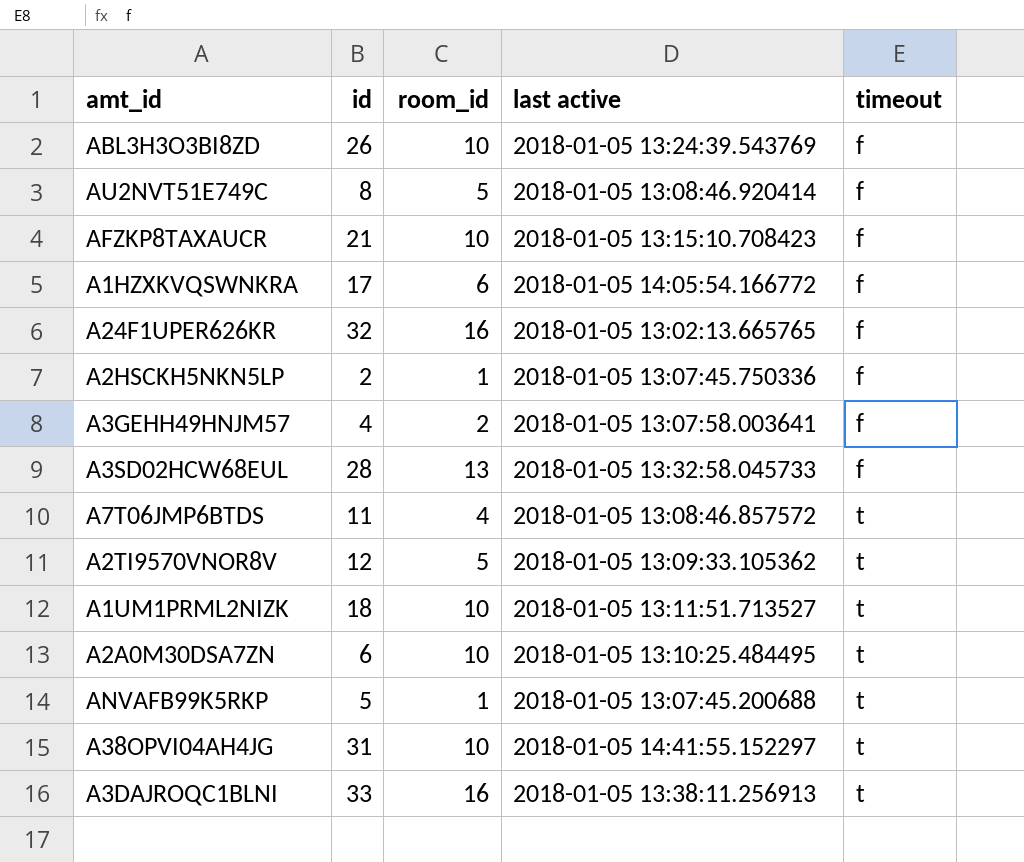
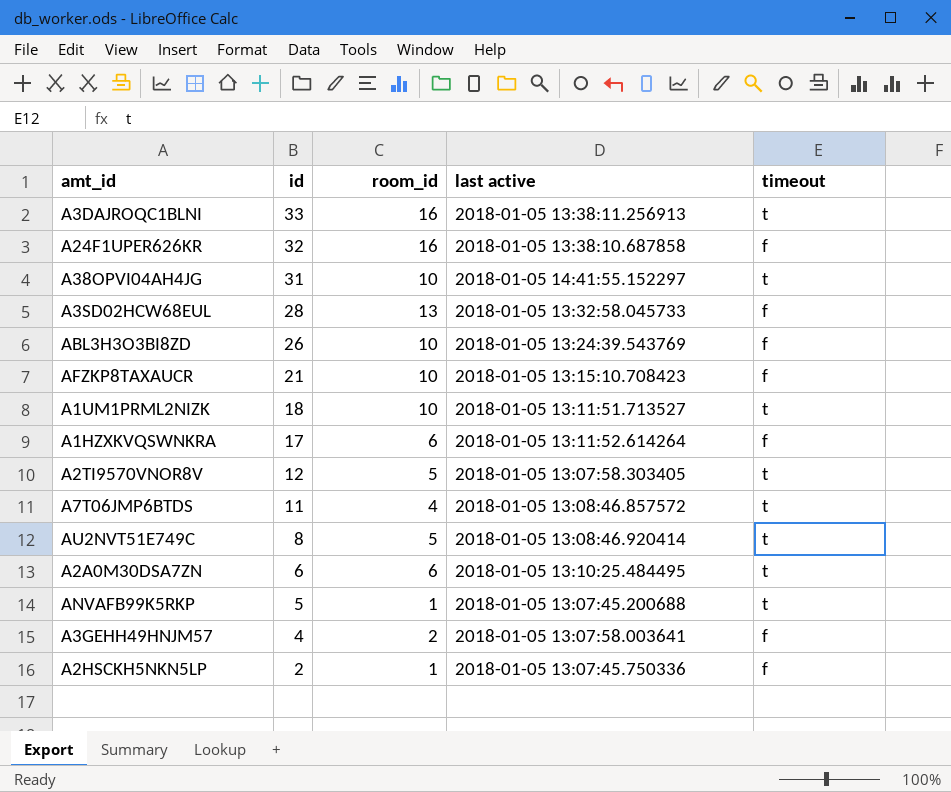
row order: timeout ascending -> id descending
A24F1UPER626KR | last active: 2018-01-05 13:02:13.665765 -> 2018-01-05 13:38:10.687858
A1HZXKVQSWNKRA | last active: 2018-01-05 14:05:54.166772 -> 2018-01-05 13:11:52.614264
A2TI9570VNOR8V | last active: 2018-01-05 13:09:33.105362 -> 2018-01-05 13:07:58.303405
AU2NVT51E749C | timeout: f -> t
A2A0M30DSA7ZN | room_id: 10 -> 6

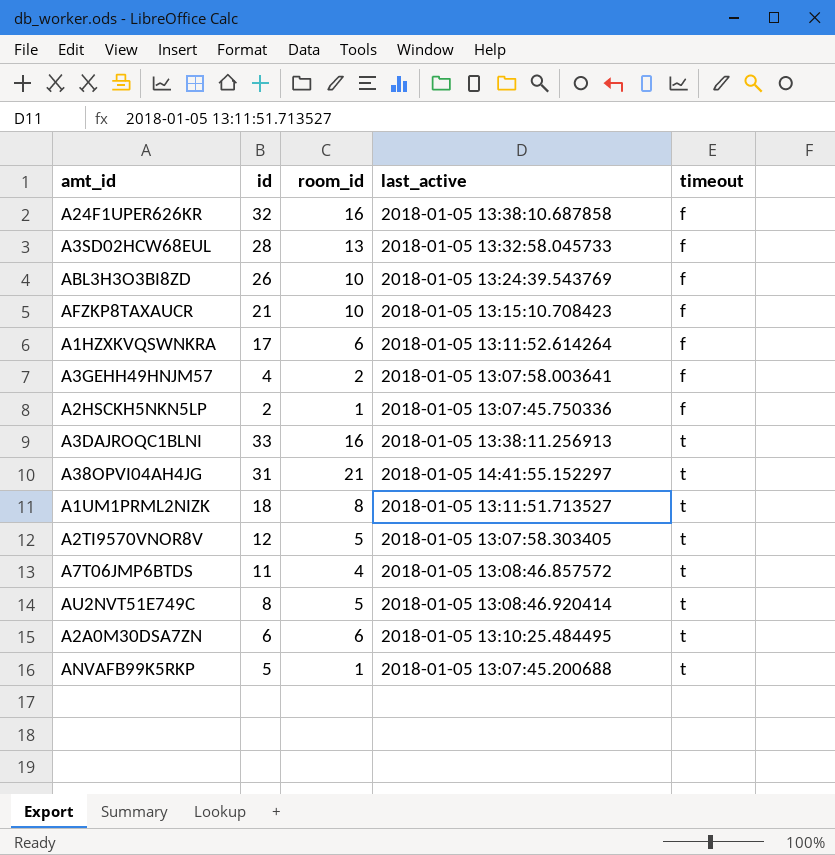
row order: id descending -> timeout ascending
column name: last active -> last_active
A38OPVI04AH4JG | room_id: 10 -> 21
A1UM1PRML2NIZK | room_id: 10 -> 8

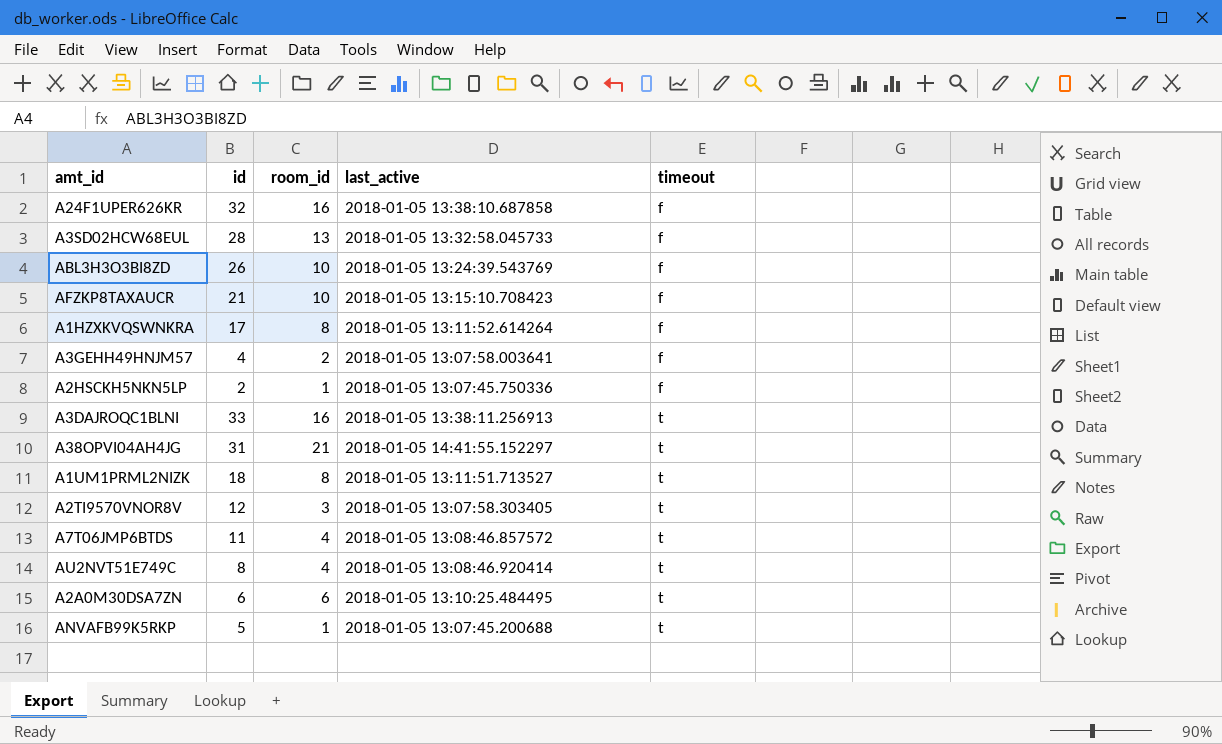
A1HZXKVQSWNKRA | room_id: 6 -> 8
A2TI9570VNOR8V | room_id: 5 -> 3
AU2NVT51E749C | room_id: 5 -> 4

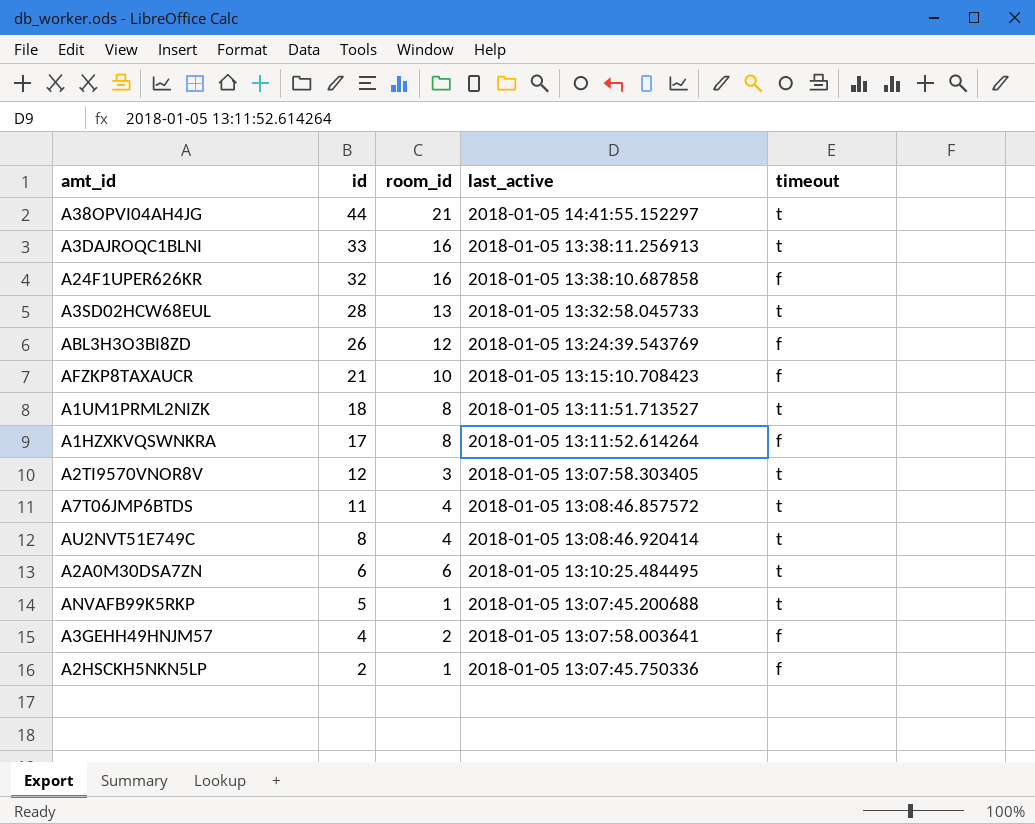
row order: timeout ascending -> id descending
A38OPVI04AH4JG | id: 31 -> 44
A3SD02HCW68EUL | timeout: f -> t
ABL3H3O3BI8ZD | room_id: 10 -> 12

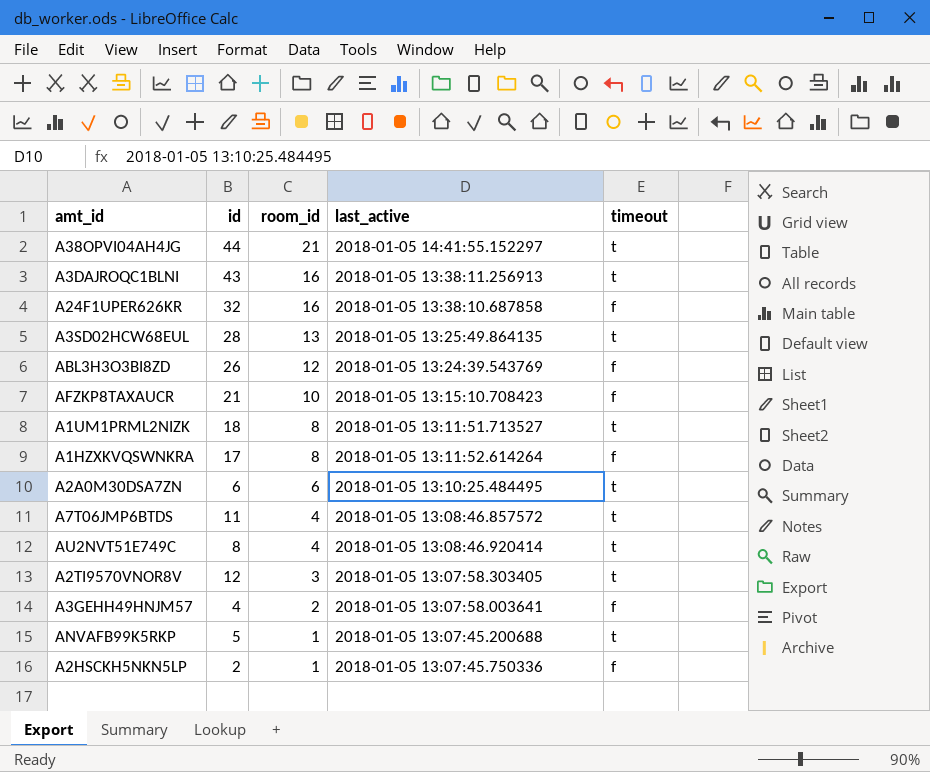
row order: id descending -> room_id descending
A3DAJROQC1BLNI | id: 33 -> 43
A3SD02HCW68EUL | last_active: 2018-01-05 13:32:58.045733 -> 2018-01-05 13:25:49.864135

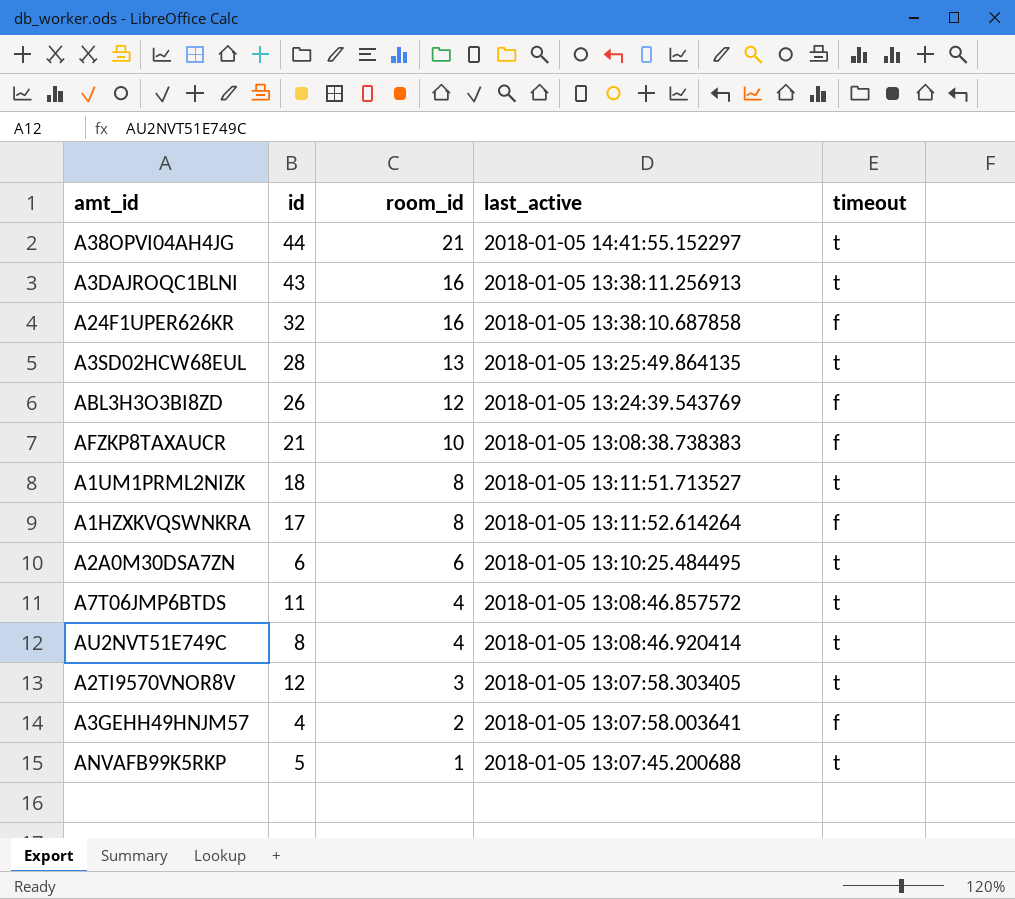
row A2HSCKH5NKN5LP: 2 | 1 | 2018-01-05 13:07:45.750336 | f -> none
AFZKP8TAXAUCR | last_active: 2018-01-05 13:15:10.708423 -> 2018-01-05 13:08:38.738383

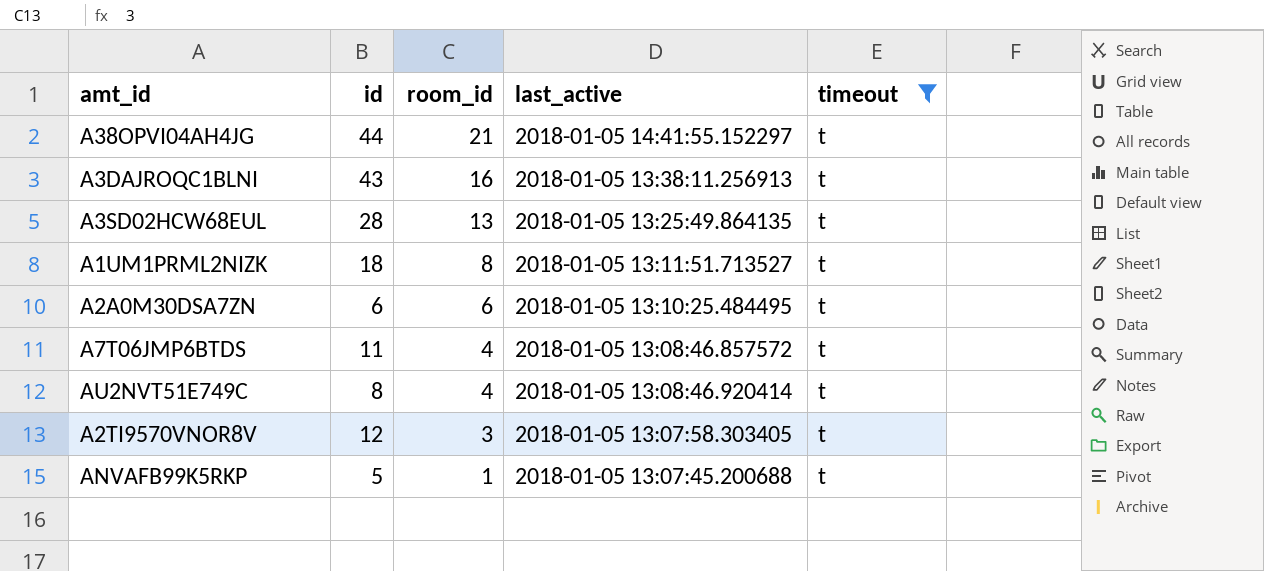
filter: none -> timeout = t

